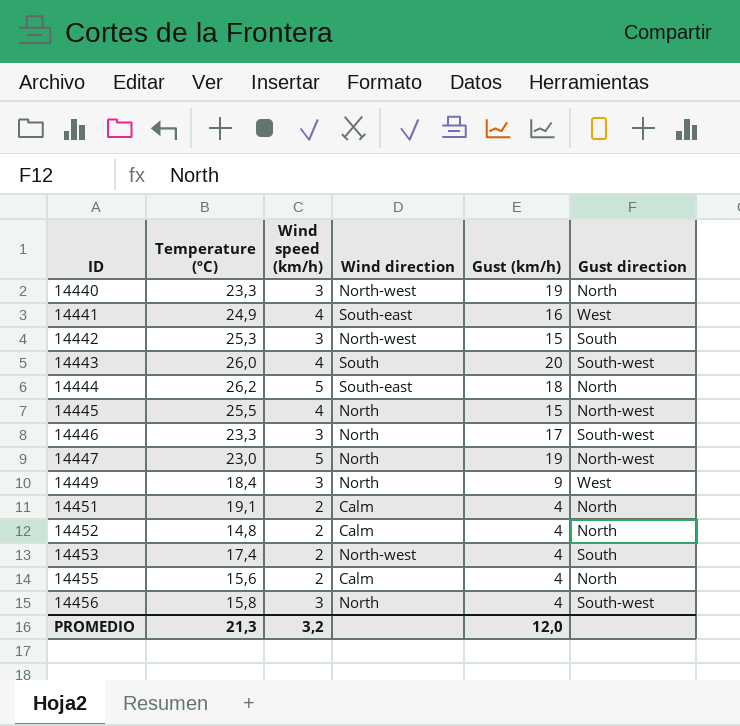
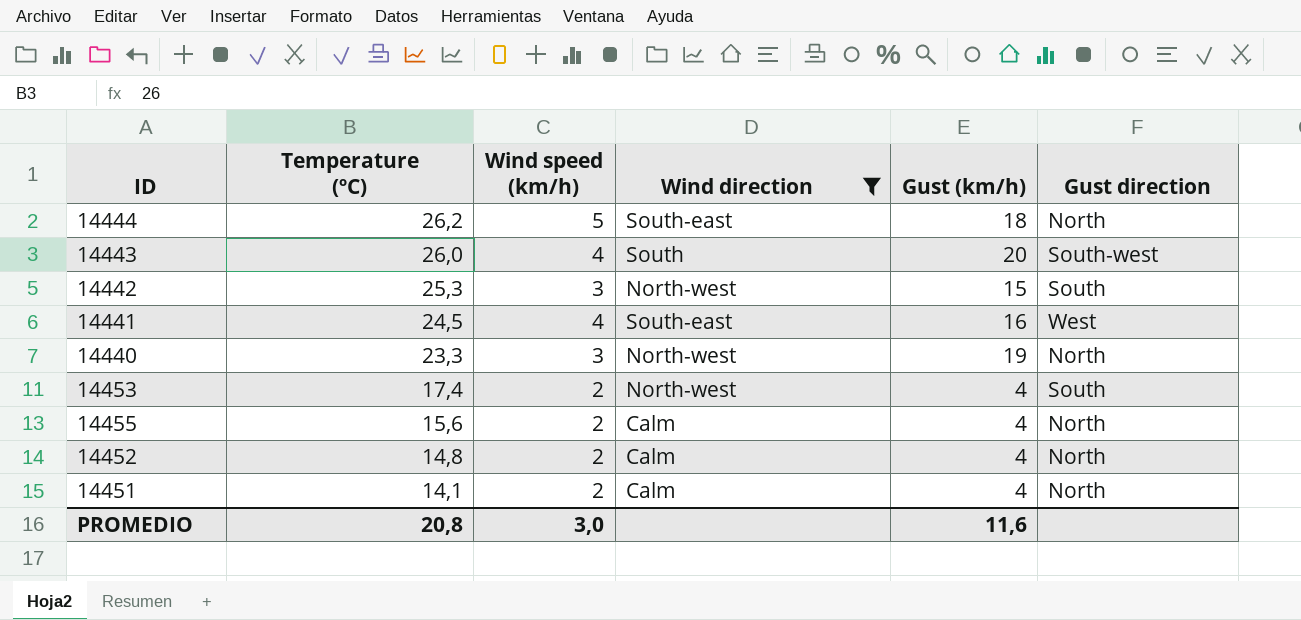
filter: none -> Wind direction != North
row order: ID ascending -> Temperature (ºC) descending
14441 | Temperature (ºC): 24,9 -> 24,5
14451 | Temperature (ºC): 19,1 -> 14,1
PROMEDIO | Temperature (ºC): 21,3 -> 20,8
PROMEDIO | Wind speed (km/h): 3,2 -> 3,0
PROMEDIO | Gust (km/h): 12,0 -> 11,6

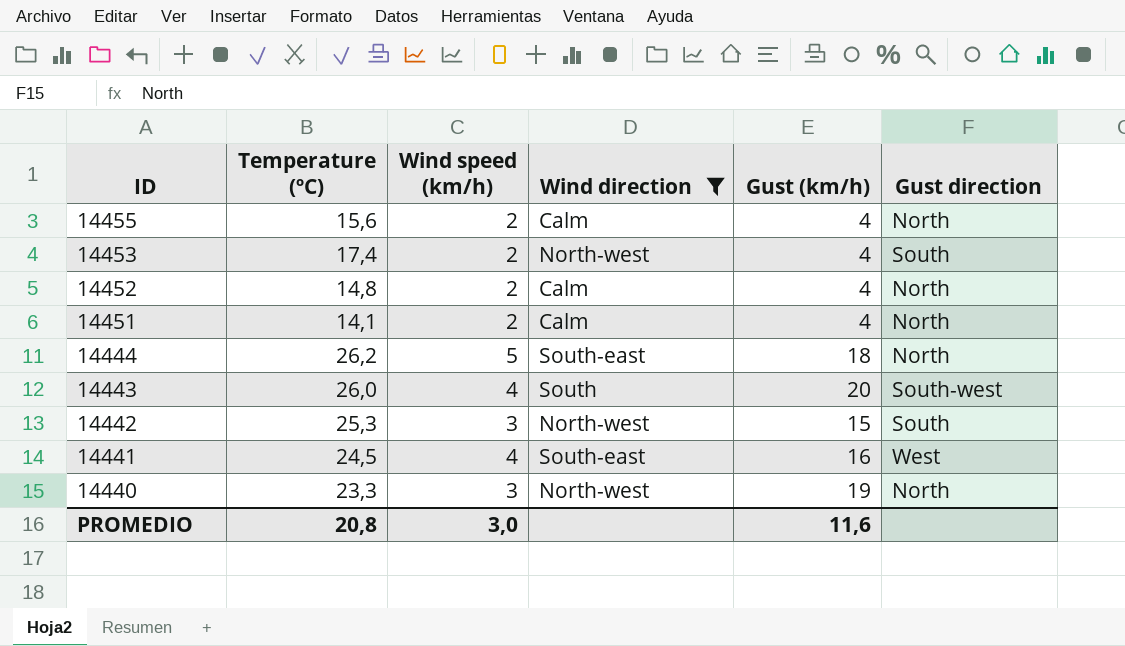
row order: Temperature (ºC) descending -> ID descending

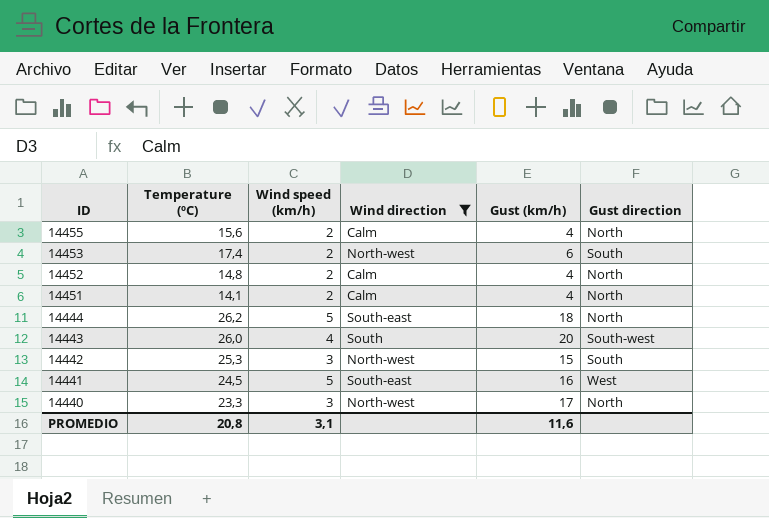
14453 | Gust (km/h): 4 -> 6
14441 | Wind speed (km/h): 4 -> 5
14440 | Gust (km/h): 19 -> 17
PROMEDIO | Wind speed (km/h): 3,0 -> 3,1

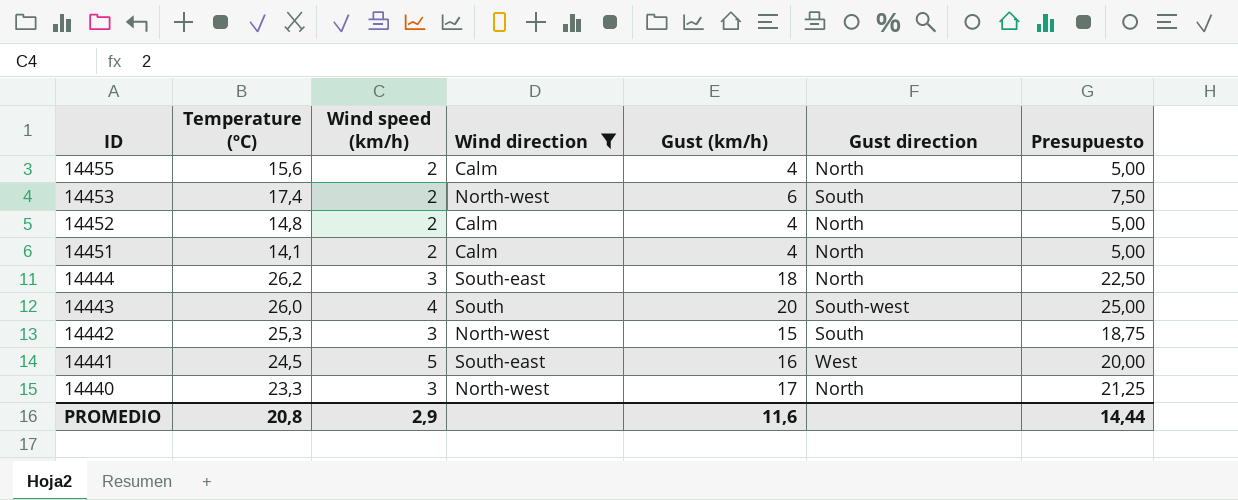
column Presupuesto | formula: none -> [Gust (km/h)] * 1,25
14444 | Wind speed (km/h): 5 -> 3
PROMEDIO | Wind speed (km/h): 3,1 -> 2,9

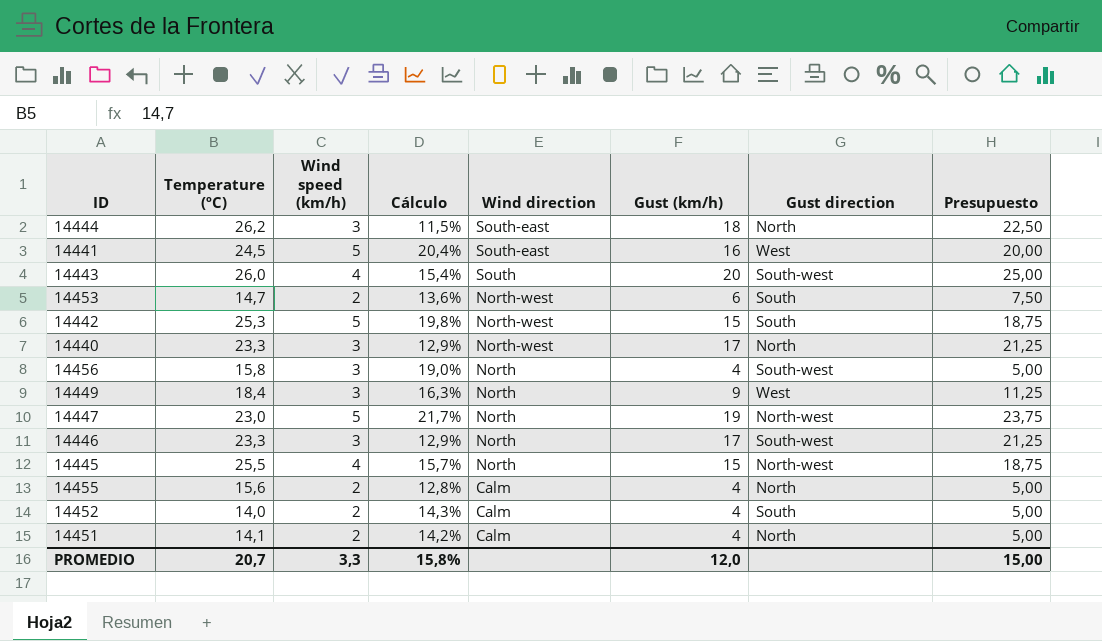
filter: Wind direction != North -> none
row order: ID descending -> Wind direction descending
column Cálculo | formula: none -> [Wind speed (km/h)] / [Temperature (ºC)]
14453 | Temperature (ºC): 17,4 -> 14,7
14442 | Wind speed (km/h): 3 -> 5
14452 | Temperature (ºC): 14,8 -> 14,0
14452 | Gust direction: North -> South
PROMEDIO | Temperature (ºC): 20,8 -> 20,7
PROMEDIO | Wind speed (km/h): 2,9 -> 3,3
PROMEDIO | Gust (km/h): 11,6 -> 12,0
PROMEDIO | Presupuesto: 14,44 -> 15,00

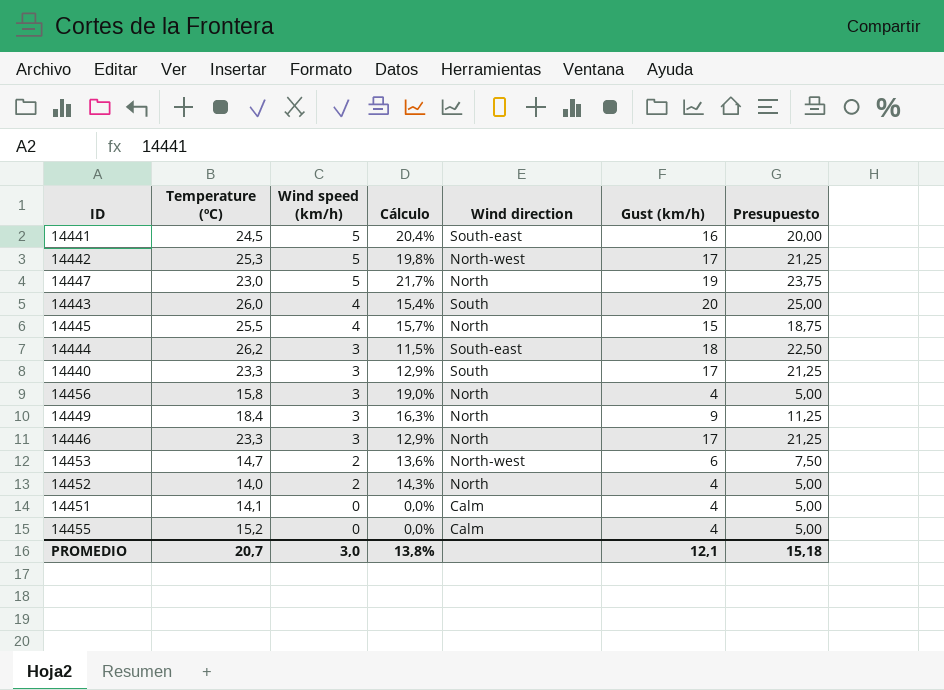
row order: Wind direction descending -> Wind speed (km/h) descending
column Gust direction | position: 7 -> none
14442 | Gust (km/h): 15 -> 17
14442 | Presupuesto: 18,75 -> 21,25
14440 | Wind direction: North-west -> South
14452 | Wind direction: Calm -> North
14451 | Wind speed (km/h): 2 -> 0
14451 | Cálculo: 14,2% -> 0,0%
14455 | Temperature (ºC): 15,6 -> 15,2
14455 | Wind speed (km/h): 2 -> 0
14455 | Cálculo: 12,8% -> 0,0%
PROMEDIO | Wind speed (km/h): 3,3 -> 3,0
PROMEDIO | Cálculo: 15,8% -> 13,8%
PROMEDIO | Gust (km/h): 12,0 -> 12,1
PROMEDIO | Presupuesto: 15,00 -> 15,18

